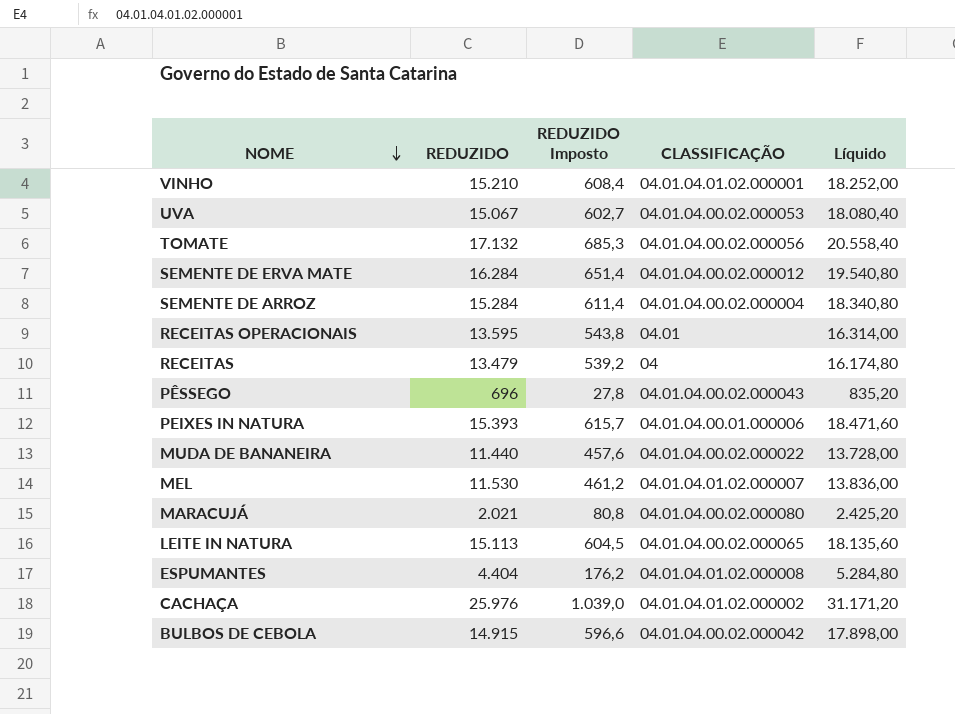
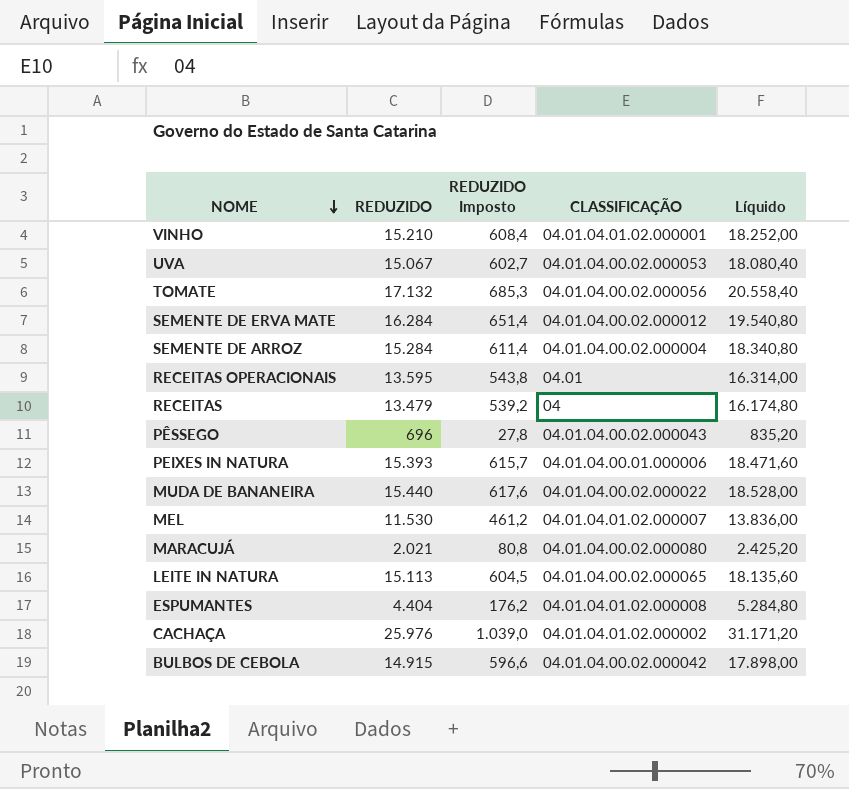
MUDA DE BANANEIRA | REDUZIDO: 11.440 -> 15.440
MUDA DE BANANEIRA | REDUZIDO Imposto: 457,6 -> 617,6
MUDA DE BANANEIRA | Líquido: 13.728,00 -> 18.528,00

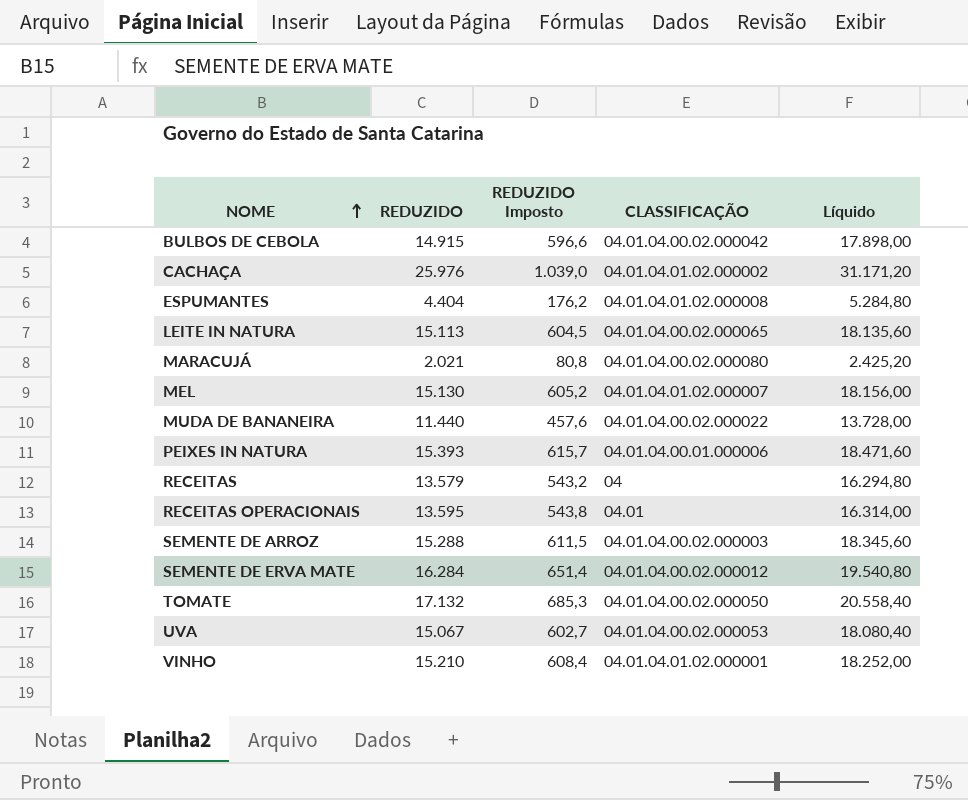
row order: NOME descending -> NOME ascending
row PÊSSEGO: 696 | 27,8 | 04.01.04.00.02.000043 | 835,20 -> none
MEL | REDUZIDO: 11.530 -> 15.130
MEL | REDUZIDO Imposto: 461,2 -> 605,2
MEL | Líquido: 13.836,00 -> 18.156,00
MUDA DE BANANEIRA | REDUZIDO: 15.440 -> 11.440
MUDA DE BANANEIRA | REDUZIDO Imposto: 617,6 -> 457,6
MUDA DE BANANEIRA | Líquido: 18.528,00 -> 13.728,00
RECEITAS | REDUZIDO: 13.479 -> 13.579
RECEITAS | REDUZIDO Imposto: 539,2 -> 543,2
RECEITAS | Líquido: 16.174,80 -> 16.294,80
SEMENTE DE ARROZ | REDUZIDO: 15.284 -> 15.288
SEMENTE DE ARROZ | REDUZIDO Imposto: 611,4 -> 611,5
SEMENTE DE ARROZ | CLASSIFICAÇÃO: 04.01.04.00.02.000004 -> 04.01.04.00.02.000003
SEMENTE DE ARROZ | Líquido: 18.340,80 -> 18.345,60
TOMATE | CLASSIFICAÇÃO: 04.01.04.00.02.000056 -> 04.01.04.00.02.000050

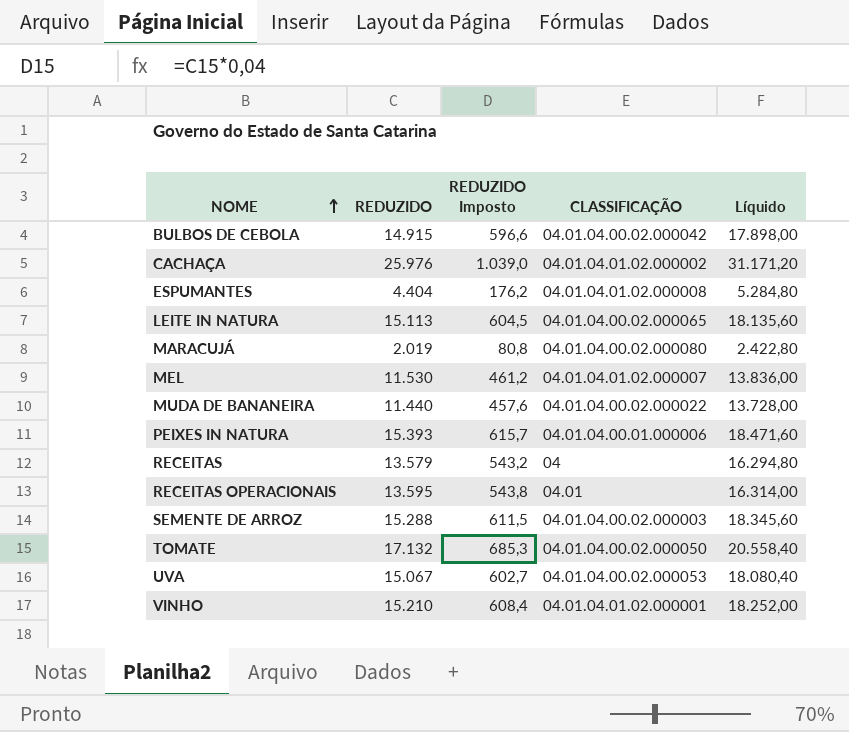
row SEMENTE DE ERVA MATE: 16.284 | 651,4 | 04.01.04.00.02.000012 | 19.540,80 -> none
MARACUJÁ | REDUZIDO: 2.021 -> 2.019
MARACUJÁ | Líquido: 2.425,20 -> 2.422,80
MEL | REDUZIDO: 15.130 -> 11.530
MEL | REDUZIDO Imposto: 605,2 -> 461,2
MEL | Líquido: 18.156,00 -> 13.836,00

